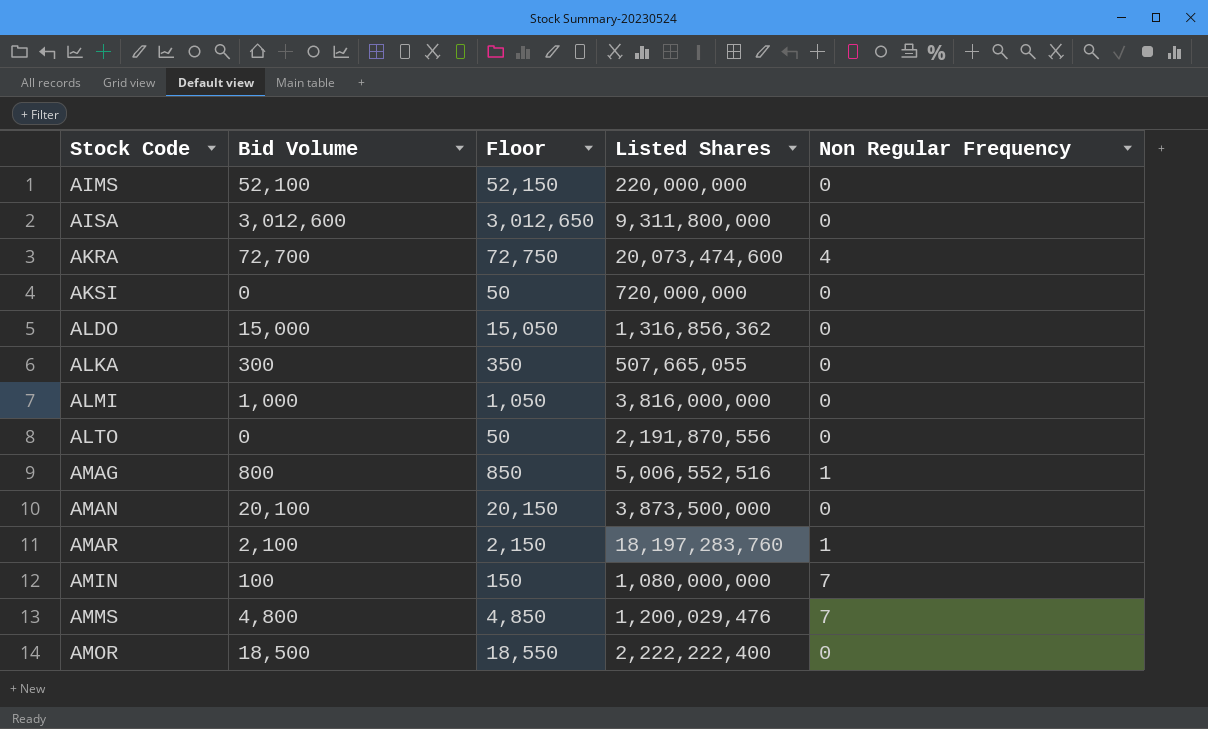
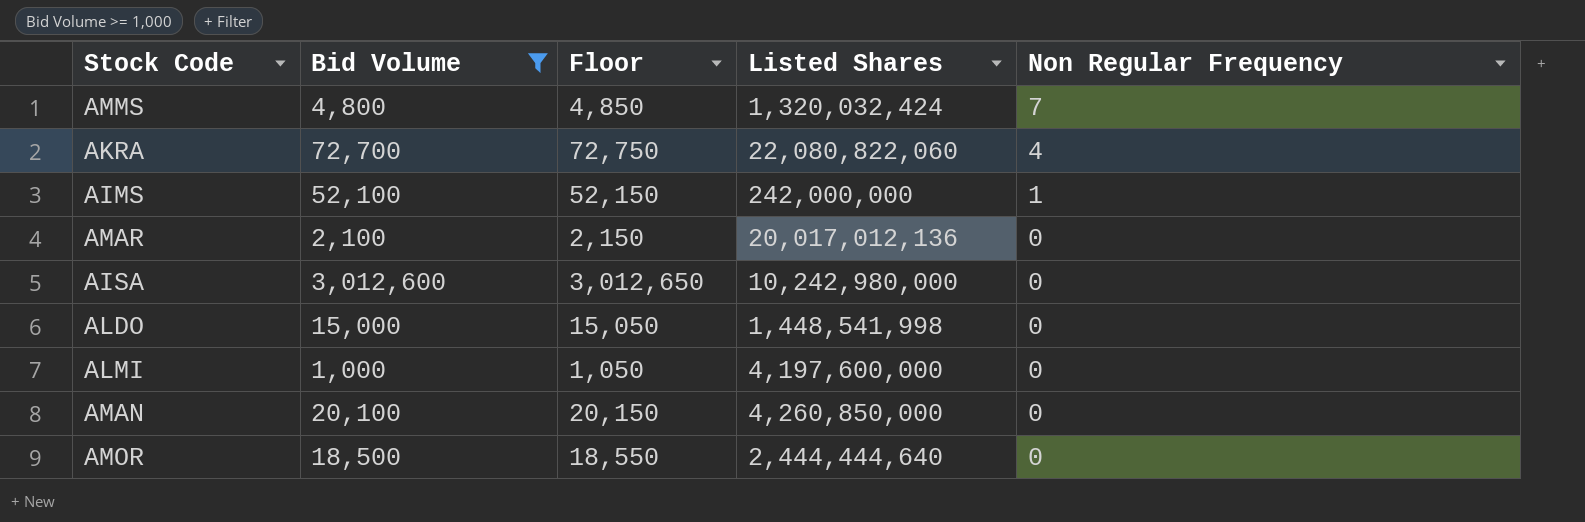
filter: none -> Bid Volume >= 1,000
row order: Stock Code ascending -> Non Regular Frequency descending
AMMS | Listed Shares: 1,200,029,476 -> 1,320,032,424
AKRA | Listed Shares: 20,073,474,600 -> 22,080,822,060
AIMS | Listed Shares: 220,000,000 -> 242,000,000
AIMS | Non Regular Frequency: 0 -> 1
AMAR | Listed Shares: 18,197,283,760 -> 20,017,012,136
AMAR | Non Regular Frequency: 1 -> 0
AISA | Listed Shares: 9,311,800,000 -> 10,242,980,000
ALDO | Listed Shares: 1,316,856,362 -> 1,448,541,998
ALMI | Listed Shares: 3,816,000,000 -> 4,197,600,000
AMAN | Listed Shares: 3,873,500,000 -> 4,260,850,000
AMOR | Listed Shares: 2,222,222,400 -> 2,444,444,640

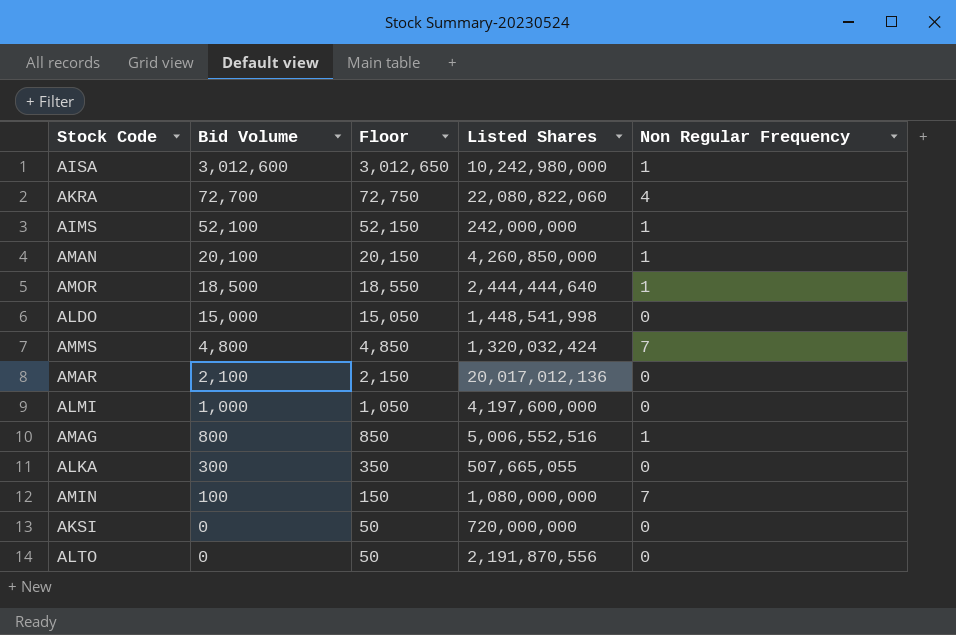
filter: Bid Volume >= 1,000 -> none
row order: Non Regular Frequency descending -> Bid Volume descending
AISA | Non Regular Frequency: 0 -> 1
AMAN | Non Regular Frequency: 0 -> 1
AMOR | Non Regular Frequency: 0 -> 1

